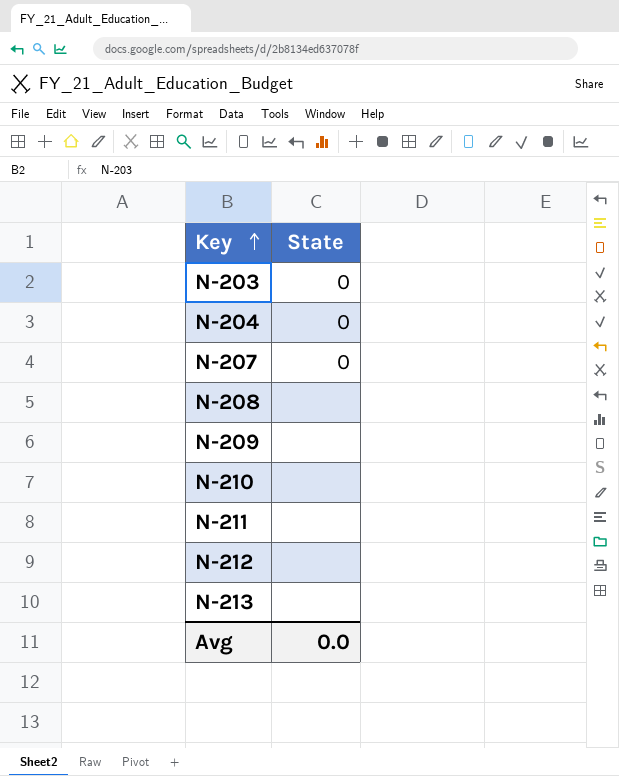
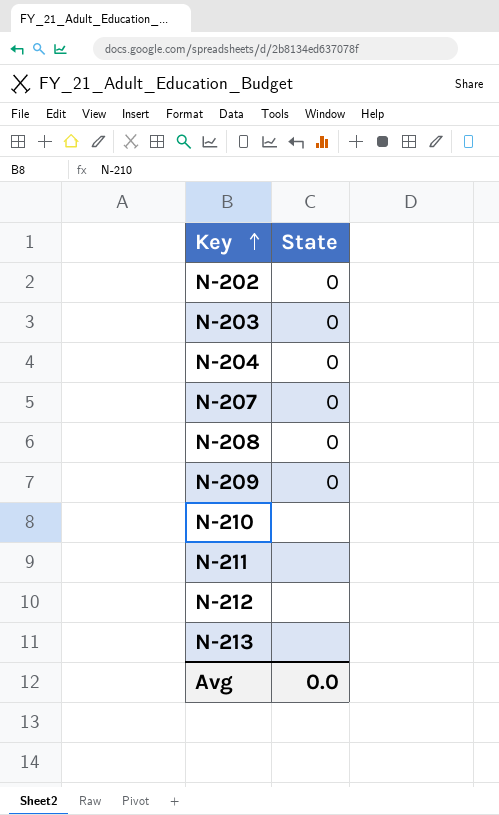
row N-202: none -> 0
N-208 | State: none -> 0
N-209 | State: none -> 0

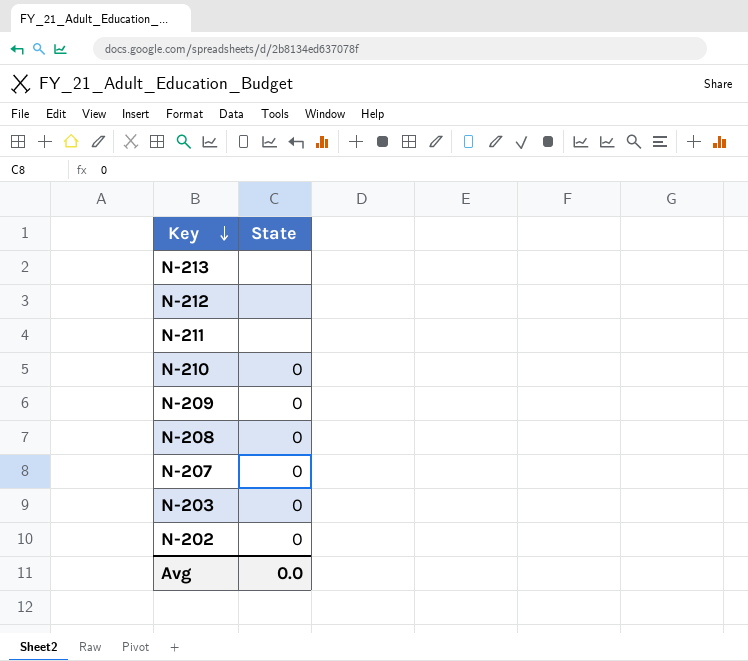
row order: Key ascending -> Key descending
row N-204: 0 -> none
N-210 | State: none -> 0

